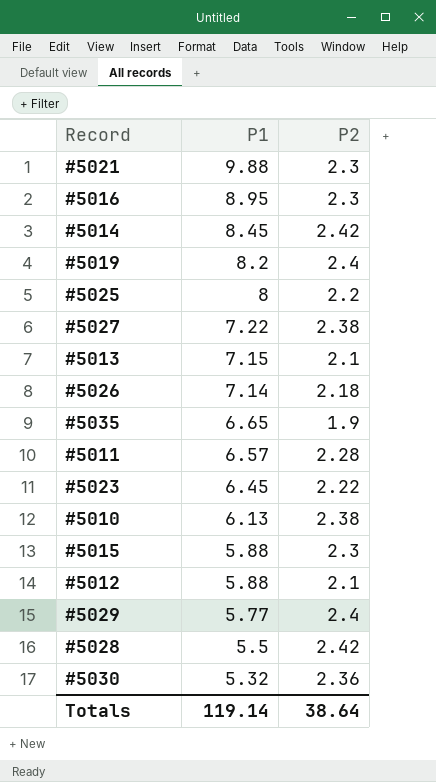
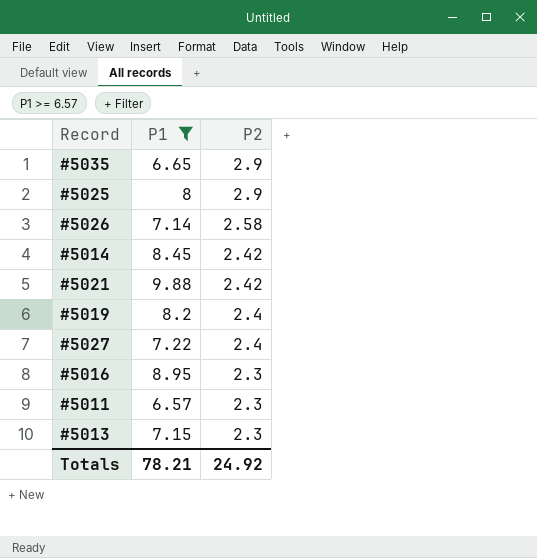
filter: none -> P1 >= 6.57
row order: P1 descending -> P2 descending
#5035 | P2: 1.9 -> 2.9
#5025 | P2: 2.2 -> 2.9
#5026 | P2: 2.18 -> 2.58
#5021 | P2: 2.3 -> 2.42
#5027 | P2: 2.38 -> 2.4
#5011 | P2: 2.28 -> 2.3
#5013 | P2: 2.1 -> 2.3
Totals | P1: 119.14 -> 78.21
Totals | P2: 38.64 -> 24.92

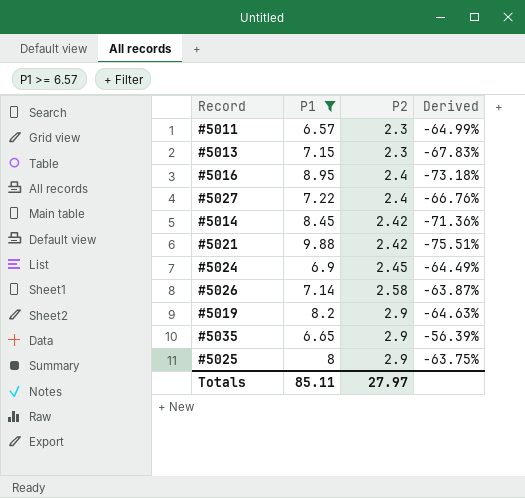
row order: P2 descending -> P2 ascending
column Derived | formula: none -> ([P2] - [P1]) / [P1]
#5016 | P2: 2.3 -> 2.4
row #5024: none -> 6.9 | 2.45 | -64.49%
#5019 | P2: 2.4 -> 2.9
Totals | P1: 78.21 -> 85.11
Totals | P2: 24.92 -> 27.97

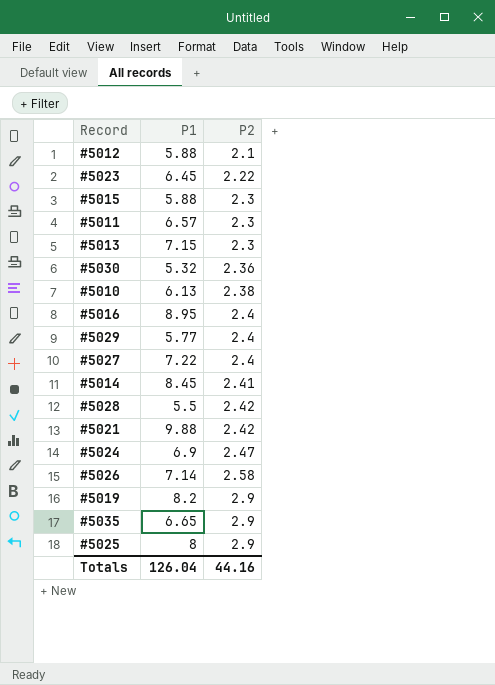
filter: P1 >= 6.57 -> none
column Derived | formula: ([P2] - [P1]) / [P1] -> none
#5014 | P2: 2.42 -> 2.41
#5024 | P2: 2.45 -> 2.47
Totals | P1: 85.11 -> 126.04
Totals | P2: 27.97 -> 44.16

